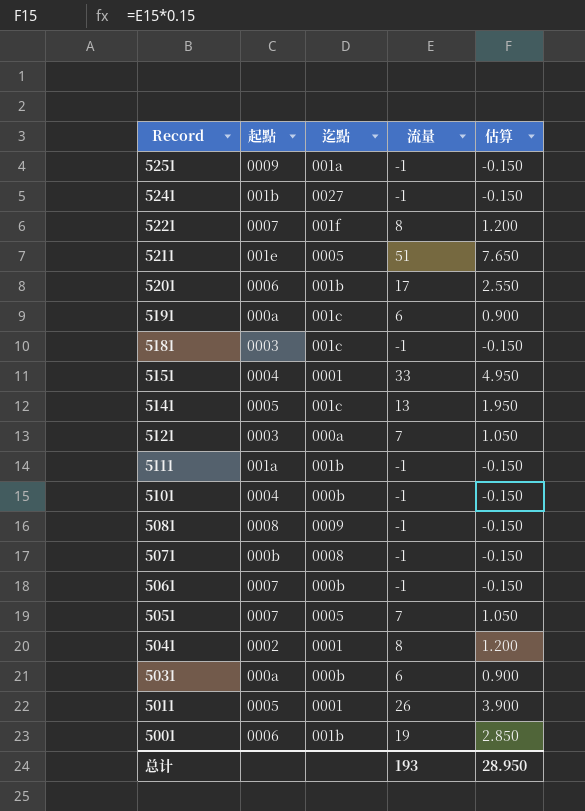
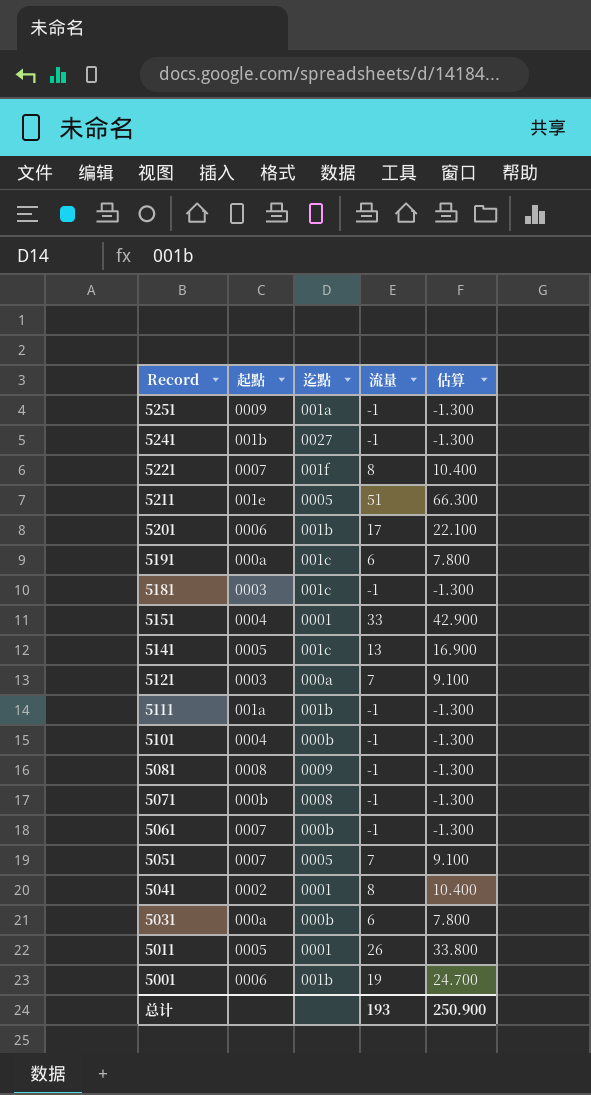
column 估算 | formula: [流量] * 0.15 -> [流量] * 1.3
总计 | 估算: 28.950 -> 250.900

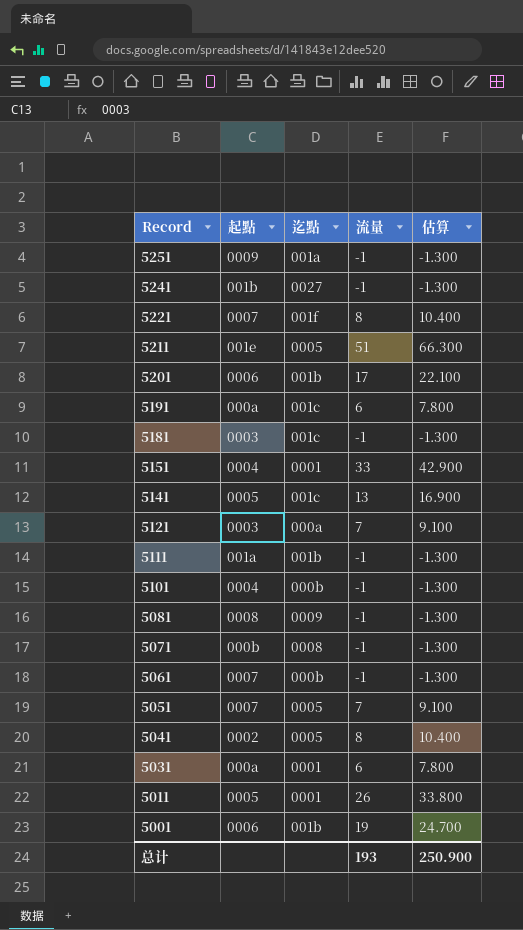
5041 | 迄點: 0001 -> 0005
5031 | 迄點: 000b -> 0001

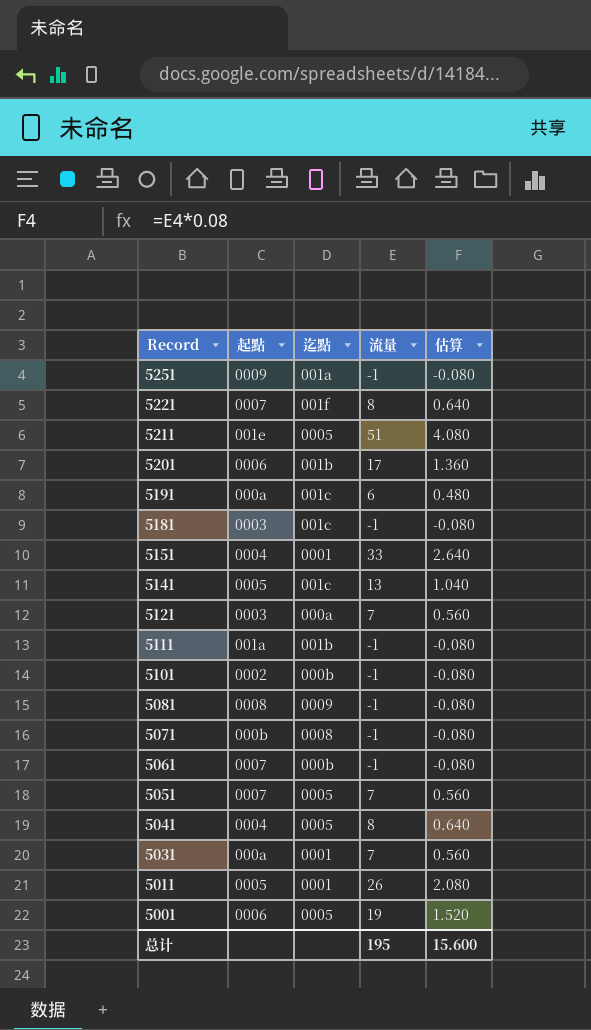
column 估算 | formula: [流量] * 1.3 -> [流量] * 0.08
row 5241: 001b | 0027 | -1 | -1.300 -> none
5101 | 起點: 0004 -> 0002
5041 | 起點: 0002 -> 0004
5031 | 流量: 6 -> 7
5001 | 迄點: 001b -> 0005
总计 | 流量: 193 -> 195
总计 | 估算: 250.900 -> 15.600

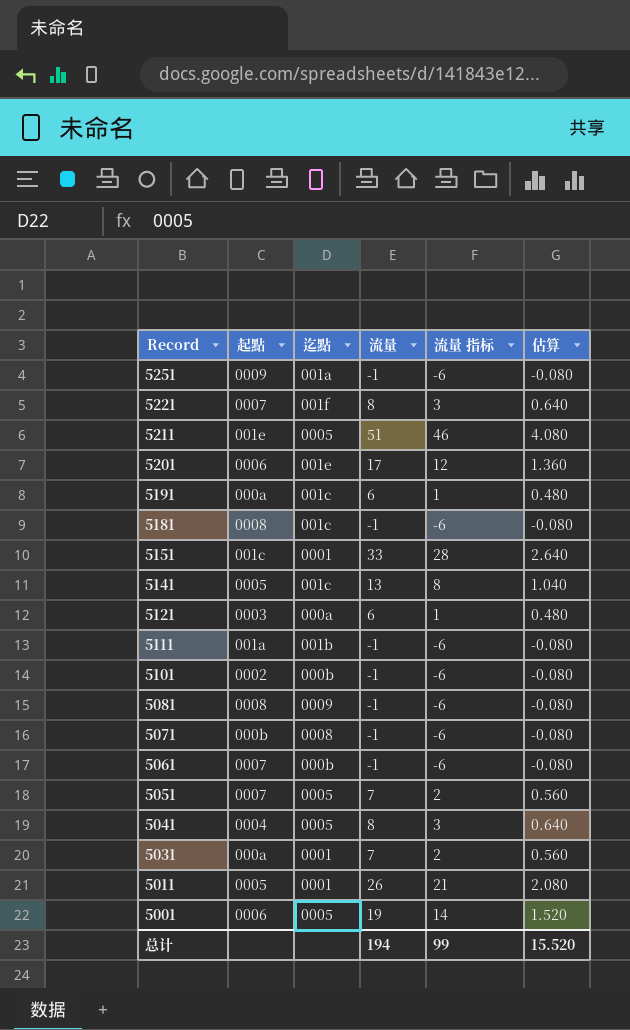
column 流量 指标 | formula: none -> [流量] - 5
5201 | 迄點: 001b -> 001e
5181 | 起點: 0003 -> 0008
5151 | 起點: 0004 -> 001c
5121 | 流量: 7 -> 6
5121 | 估算: 0.560 -> 0.480
总计 | 流量: 195 -> 194
总计 | 估算: 15.600 -> 15.520

